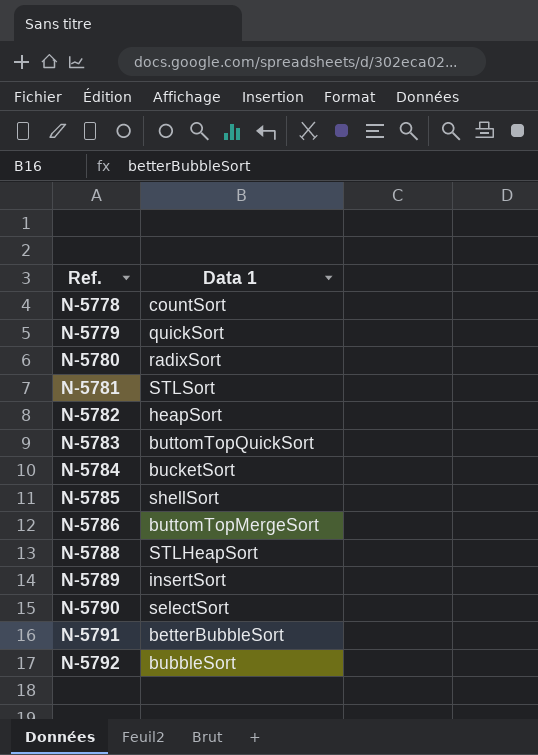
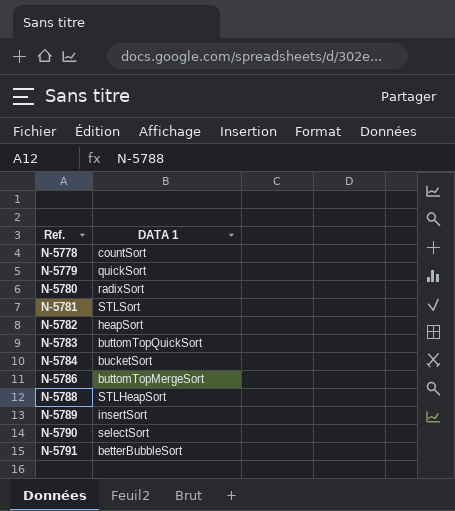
column name: Data 1 -> DATA 1
row N-5785: shellSort -> none
row N-5792: bubbleSort -> none

